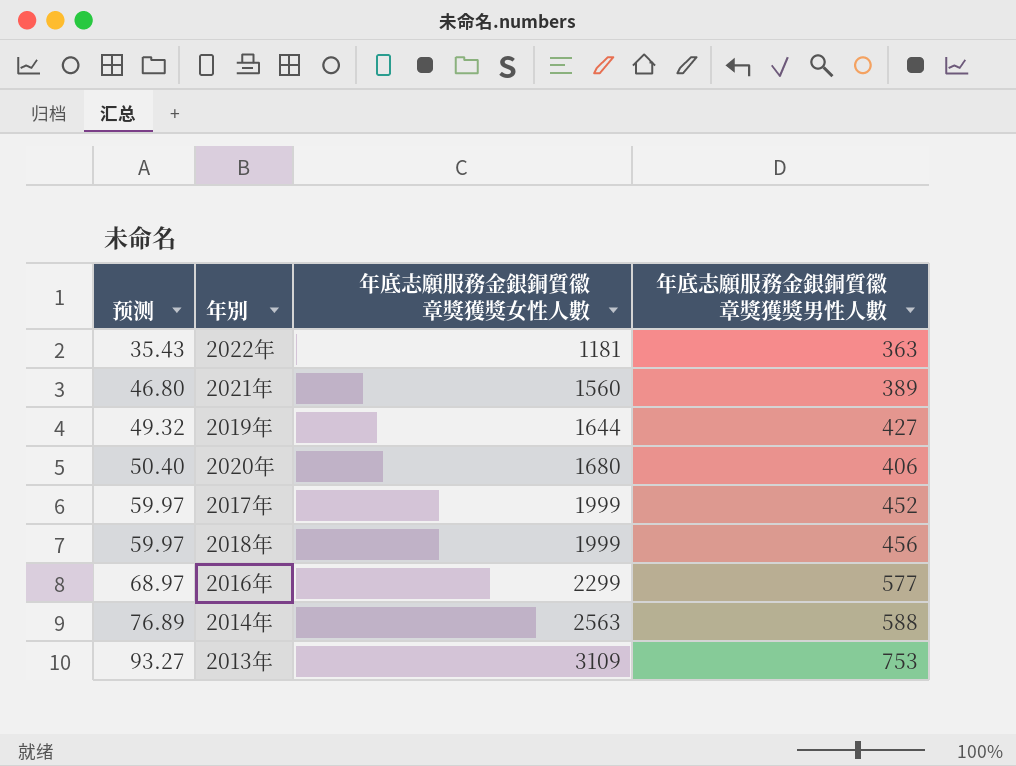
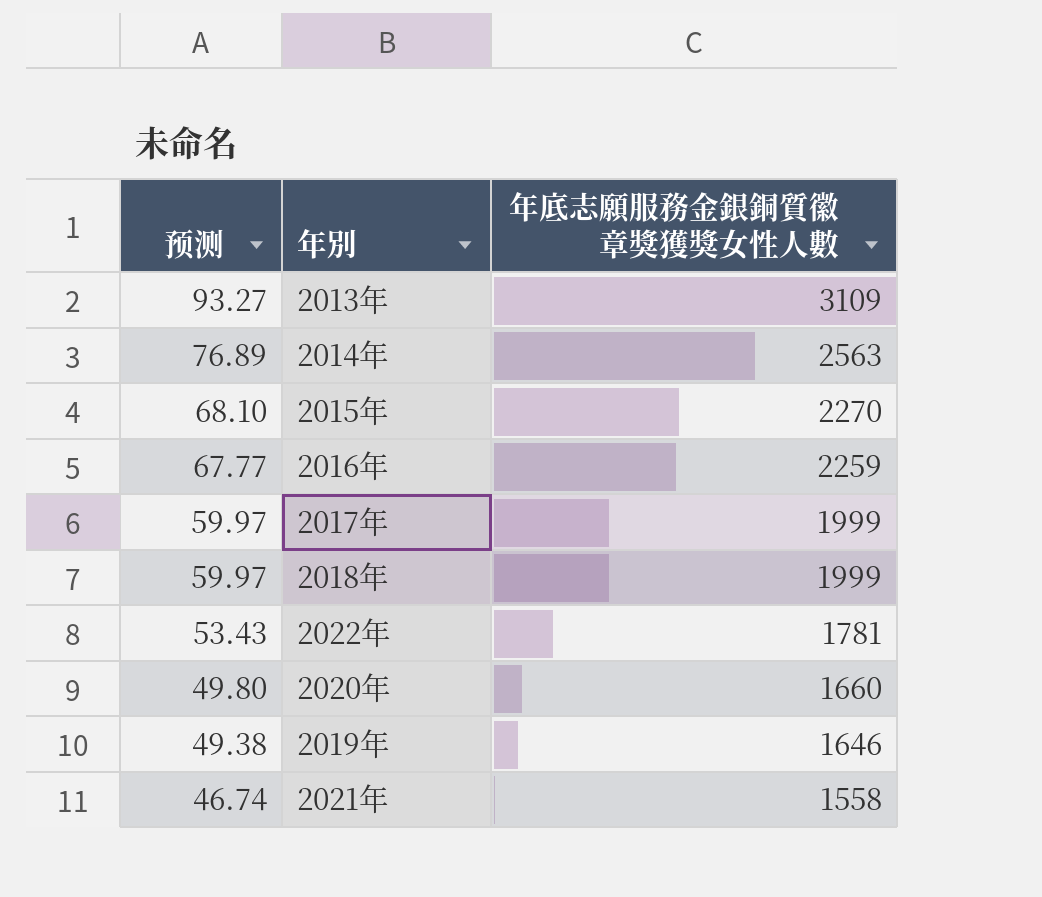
row order: 预测 ascending -> 预测 descending
column 年底志願服務金銀銅質徽章獎獲獎男性人數 | position: 4 -> none
row 2015年: none -> 68.10 | 2270
2016年 | 预测: 68.97 -> 67.77
2016年 | 年底志願服務金銀銅質徽章獎獲獎女性人數: 2299 -> 2259
2022年 | 预测: 35.43 -> 53.43
2022年 | 年底志願服務金銀銅質徽章獎獲獎女性人數: 1181 -> 1781
2020年 | 预测: 50.40 -> 49.80
2020年 | 年底志願服務金銀銅質徽章獎獲獎女性人數: 1680 -> 1660
2019年 | 预测: 49.32 -> 49.38
2019年 | 年底志願服務金銀銅質徽章獎獲獎女性人數: 1644 -> 1646
2021年 | 预测: 46.80 -> 46.74
2021年 | 年底志願服務金銀銅質徽章獎獲獎女性人數: 1560 -> 1558

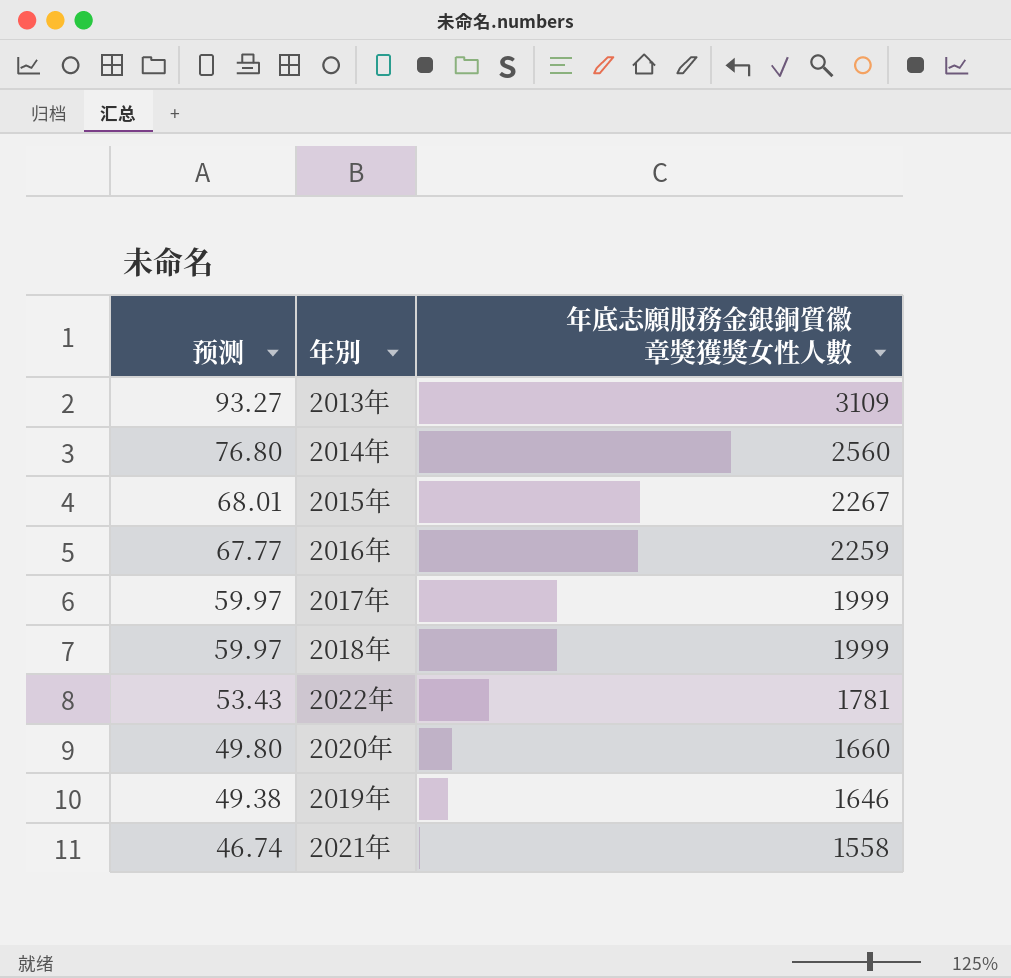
2014年 | 预测: 76.89 -> 76.80
2014年 | 年底志願服務金銀銅質徽章獎獲獎女性人數: 2563 -> 2560
2015年 | 预测: 68.10 -> 68.01
2015年 | 年底志願服務金銀銅質徽章獎獲獎女性人數: 2270 -> 2267

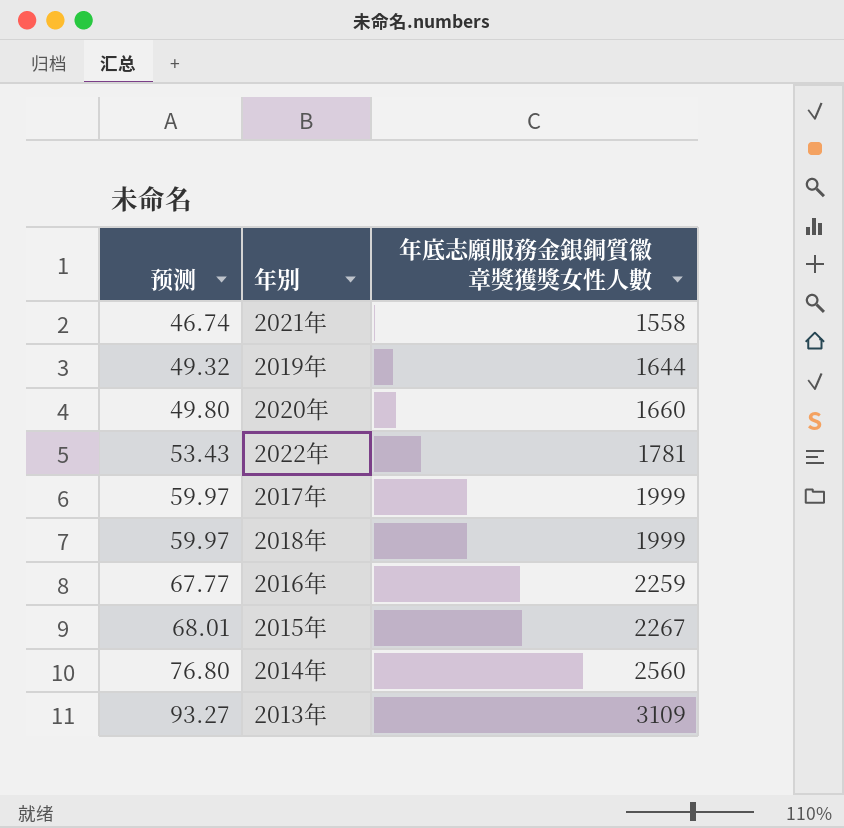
row order: 预测 descending -> 预测 ascending
2019年 | 预测: 49.38 -> 49.32
2019年 | 年底志願服務金銀銅質徽章獎獲獎女性人數: 1646 -> 1644

